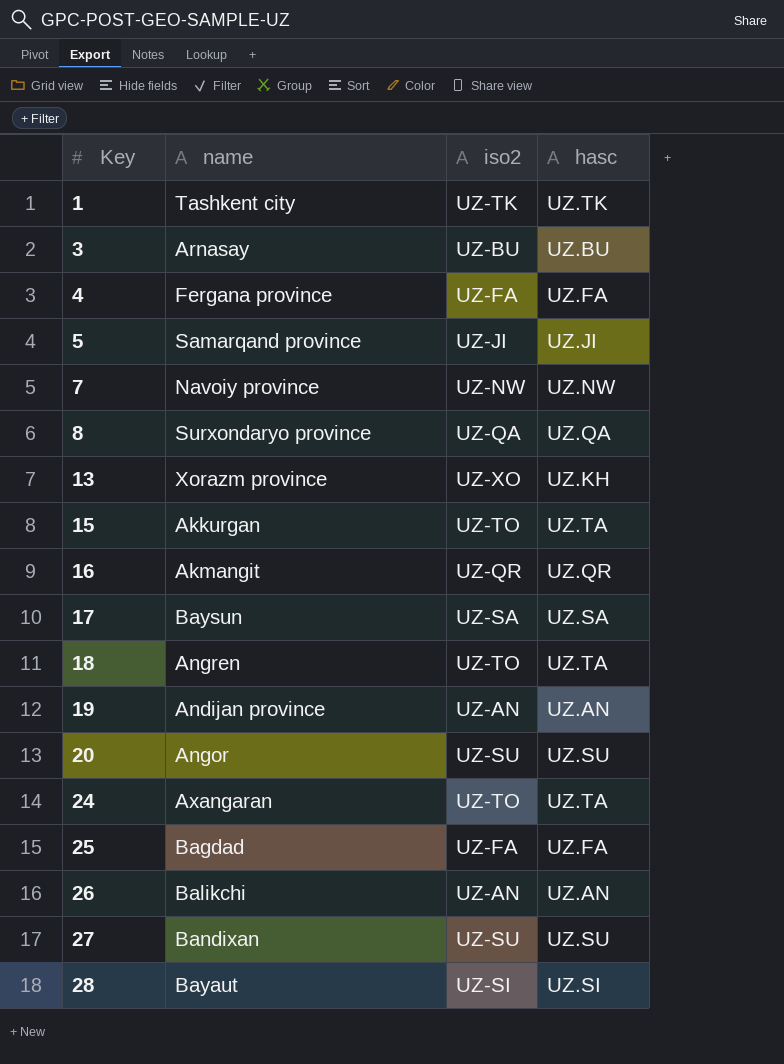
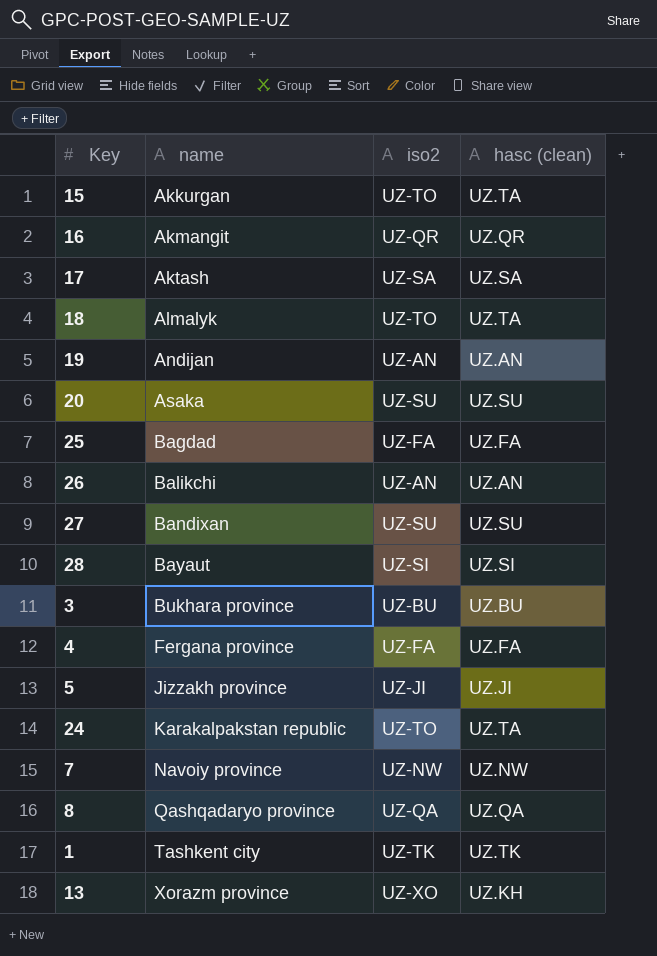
row order: Key ascending -> name ascending
column name: hasc -> hasc (clean)
17 | name: Baysun -> Aktash
18 | name: Angren -> Almalyk
19 | name: Andijan province -> Andijan
20 | name: Angor -> Asaka
3 | name: Arnasay -> Bukhara province
5 | name: Samarqand province -> Jizzakh province
24 | name: Axangaran -> Karakalpakstan republic
8 | name: Surxondaryo province -> Qashqadaryo province

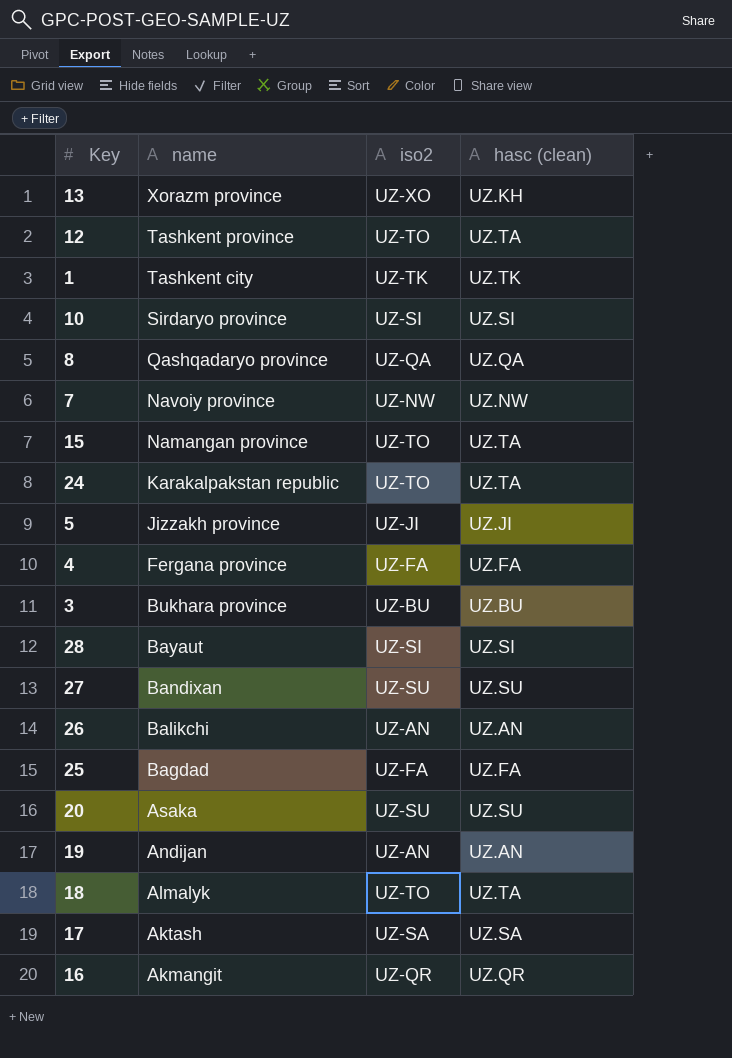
row order: name ascending -> name descending
row 12: none -> Tashkent province | UZ-TO | UZ.TA
row 10: none -> Sirdaryo province | UZ-SI | UZ.SI
15 | name: Akkurgan -> Namangan province

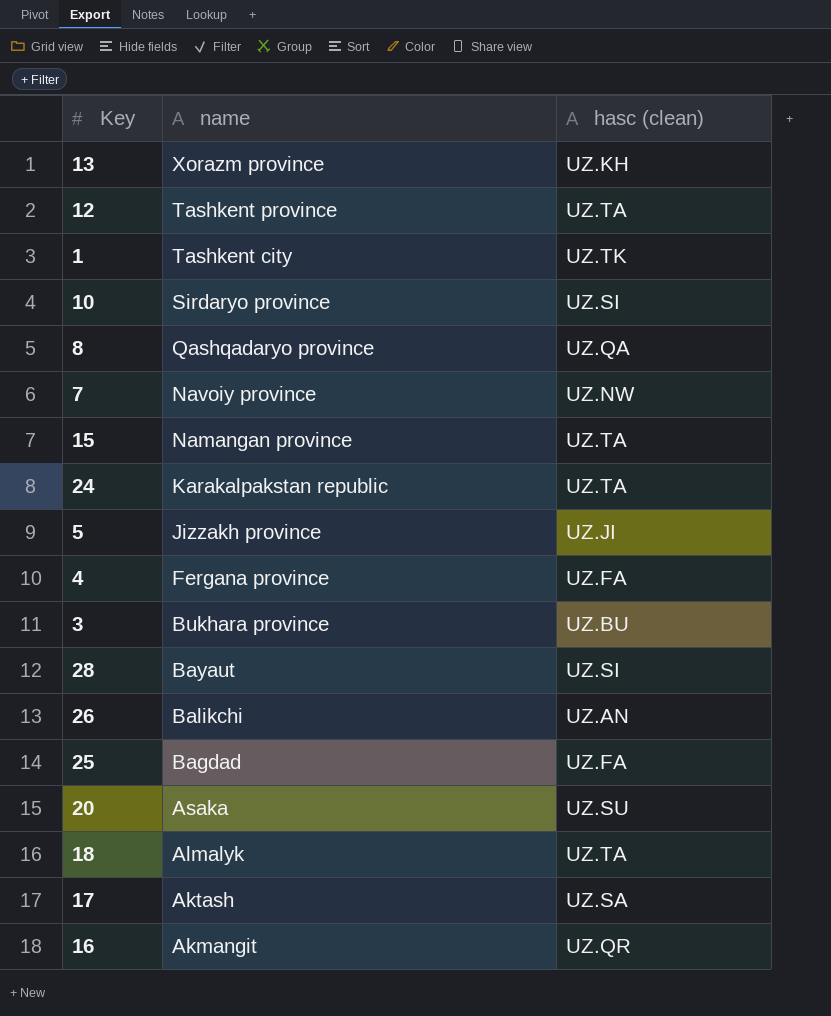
column iso2 | position: 3 -> none
row 27: Bandixan | UZ-SU | UZ.SU -> none
row 19: Andijan | UZ-AN | UZ.AN -> none

